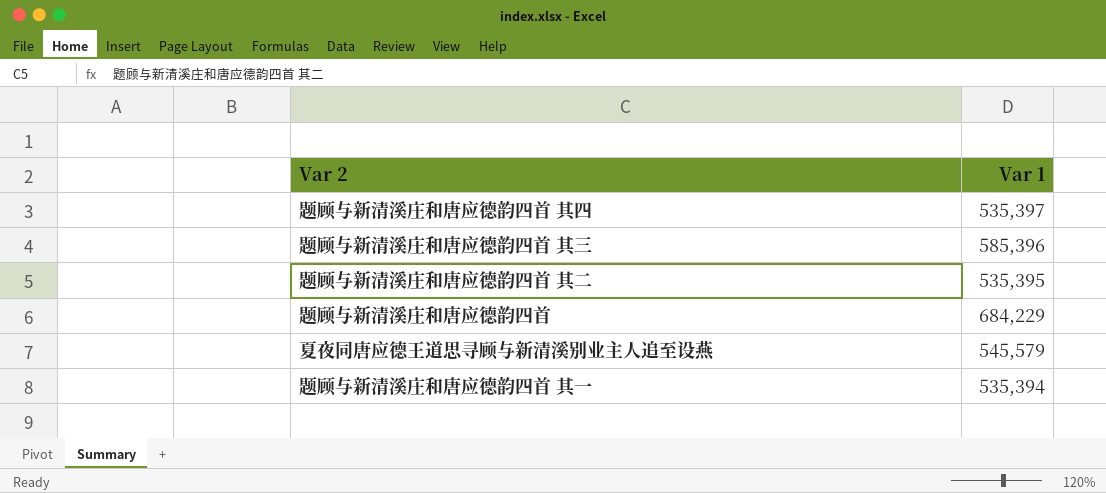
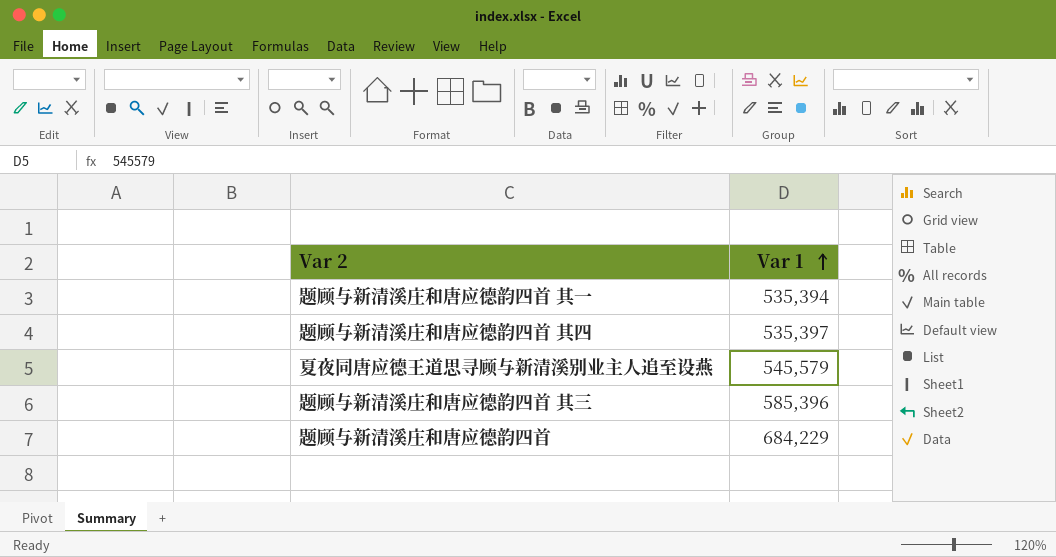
row order: none -> Var 1 ascending
row 题顾与新清溪庄和唐应德韵四首 其二: 535,395 -> none

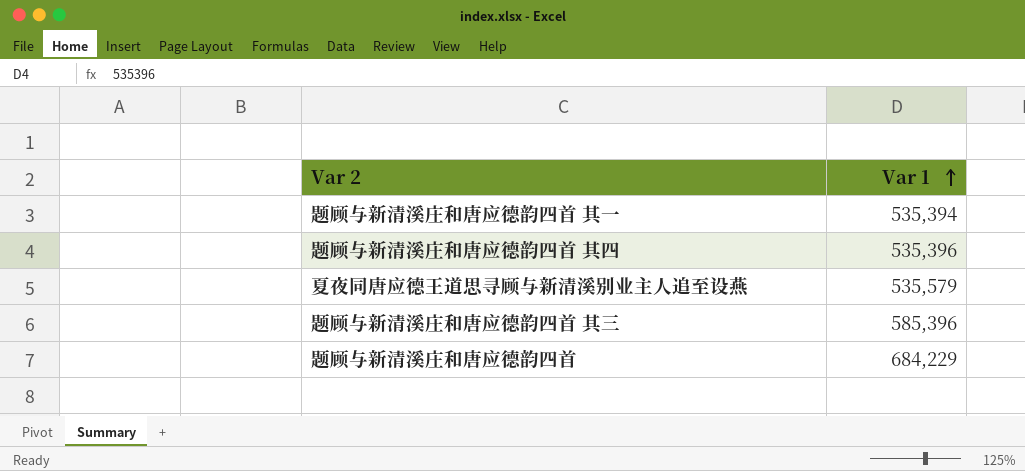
题顾与新清溪庄和唐应德韵四首 其四 | Var 1: 535,397 -> 535,396
夏夜同唐应德王道思寻顾与新清溪别业主人追至设燕 | Var 1: 545,579 -> 535,579

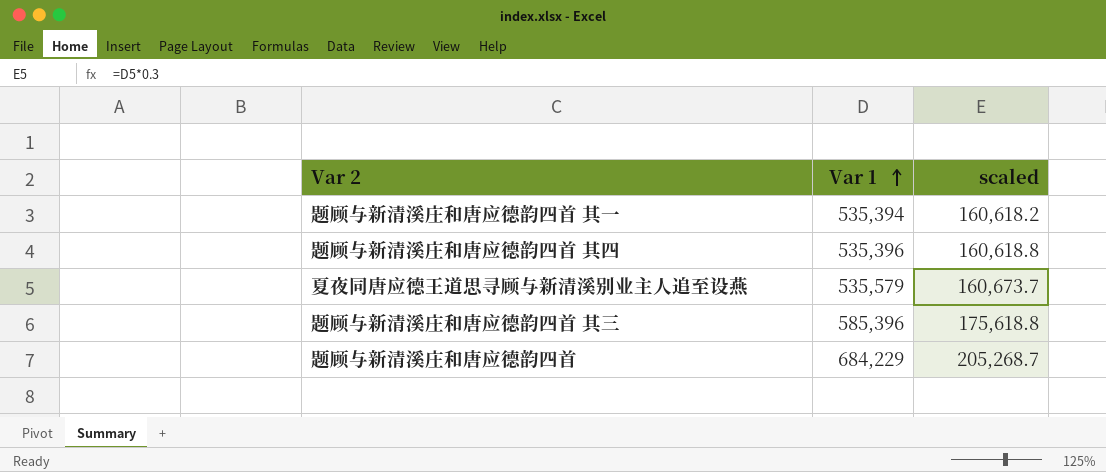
column scaled | formula: none -> [Var 1] * 0.3

